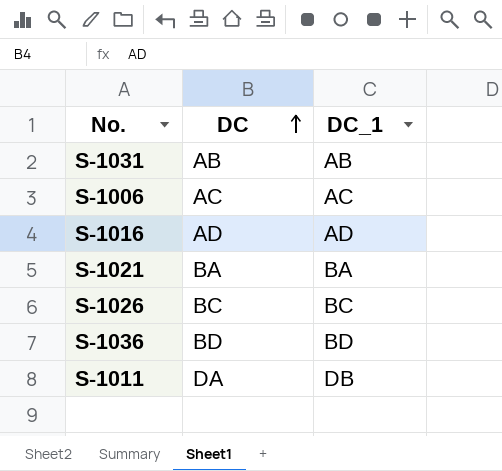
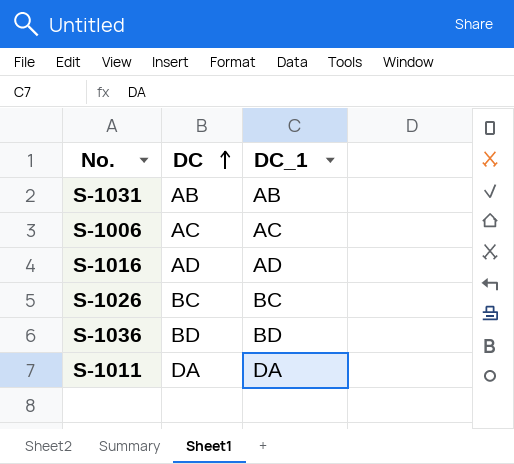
row S-1021: BA | BA -> none
S-1011 | DC_1: DB -> DA

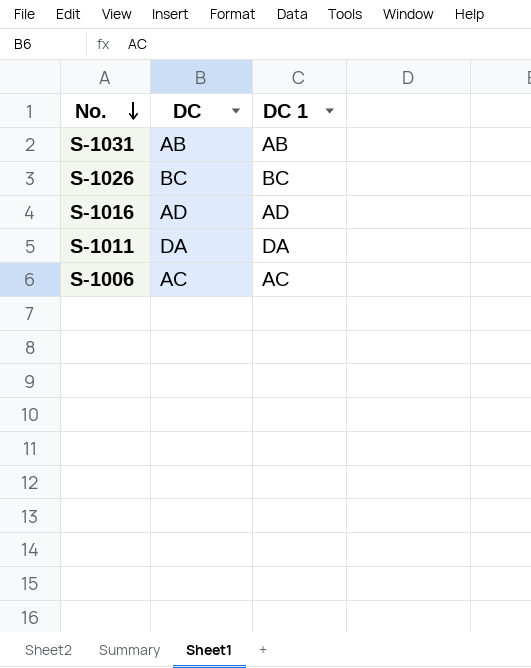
row order: DC ascending -> No. descending
column name: DC_1 -> DC 1
row S-1036: BD | BD -> none

